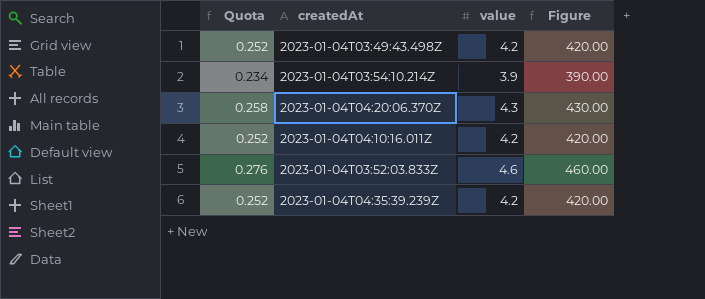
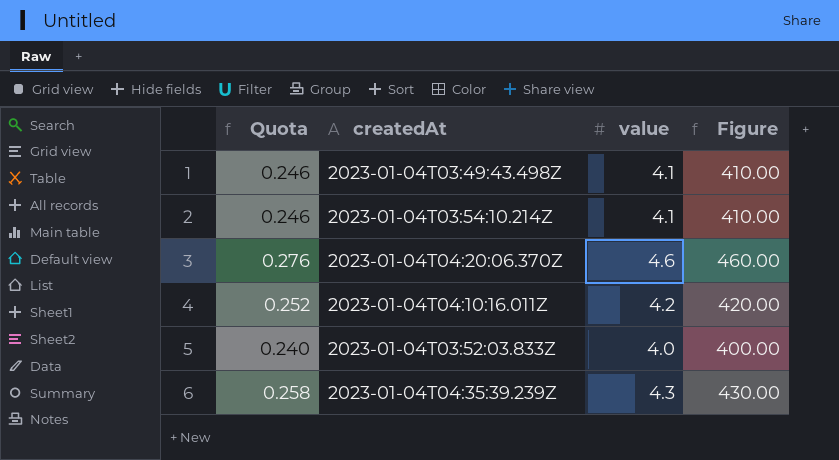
2023-01-04T03:49:43.498Z | Quota: 0.252 -> 0.246
2023-01-04T03:49:43.498Z | value: 4.2 -> 4.1
2023-01-04T03:49:43.498Z | Figure: 420.00 -> 410.00
2023-01-04T03:54:10.214Z | Quota: 0.234 -> 0.246
2023-01-04T03:54:10.214Z | value: 3.9 -> 4.1
2023-01-04T03:54:10.214Z | Figure: 390.00 -> 410.00
2023-01-04T04:20:06.370Z | Quota: 0.258 -> 0.276
2023-01-04T04:20:06.370Z | value: 4.3 -> 4.6
2023-01-04T04:20:06.370Z | Figure: 430.00 -> 460.00
2023-01-04T03:52:03.833Z | Quota: 0.276 -> 0.240
2023-01-04T03:52:03.833Z | value: 4.6 -> 4.0
2023-01-04T03:52:03.833Z | Figure: 460.00 -> 400.00
2023-01-04T04:35:39.239Z | Quota: 0.252 -> 0.258
2023-01-04T04:35:39.239Z | value: 4.2 -> 4.3
2023-01-04T04:35:39.239Z | Figure: 420.00 -> 430.00

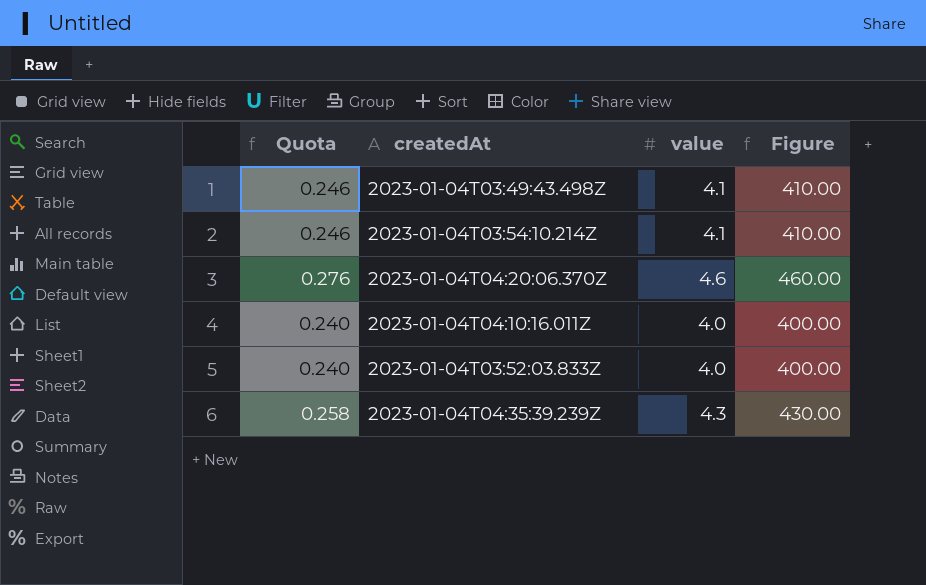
2023-01-04T04:10:16.011Z | Quota: 0.252 -> 0.240
2023-01-04T04:10:16.011Z | value: 4.2 -> 4.0
2023-01-04T04:10:16.011Z | Figure: 420.00 -> 400.00

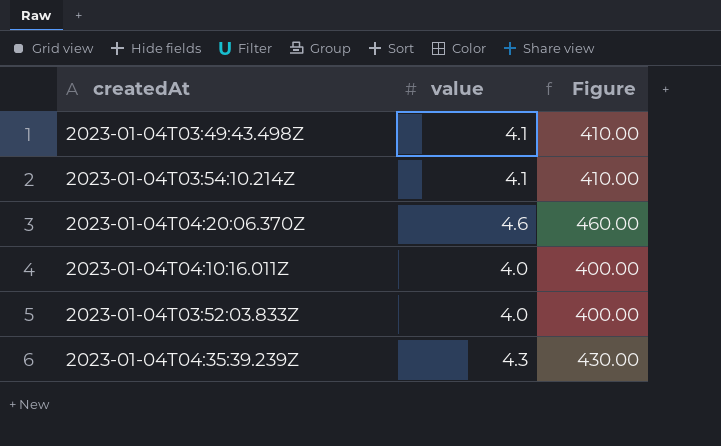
column Quota | formula: [value] * 0.06 -> none

